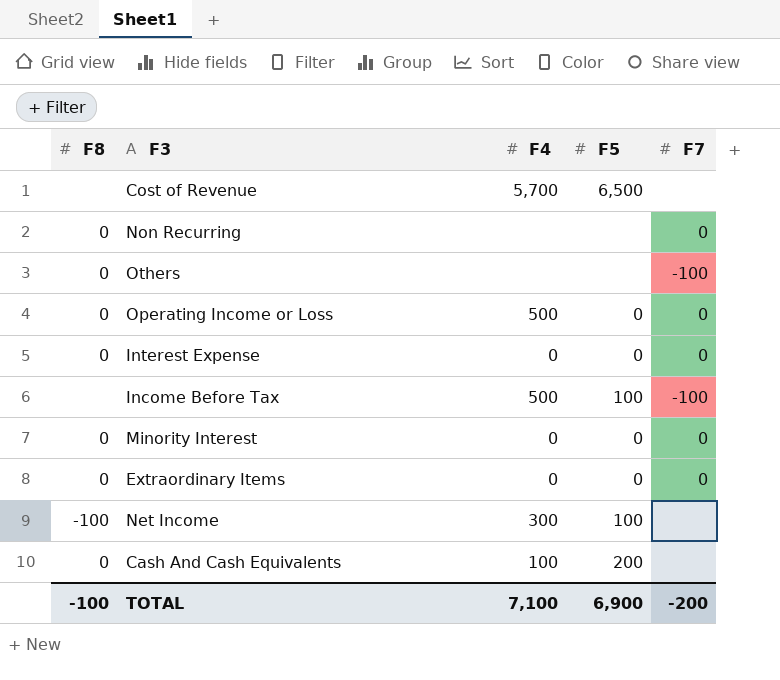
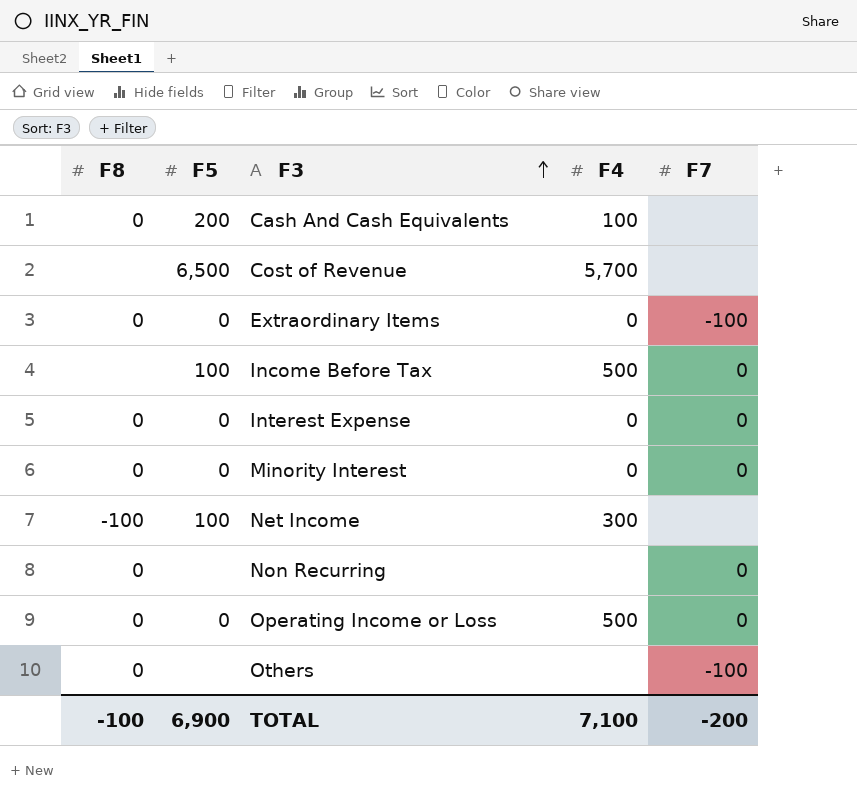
row order: none -> F3 ascending
column F5 | position: 4 -> 2
Extraordinary Items | F7: 0 -> -100
Income Before Tax | F7: -100 -> 0

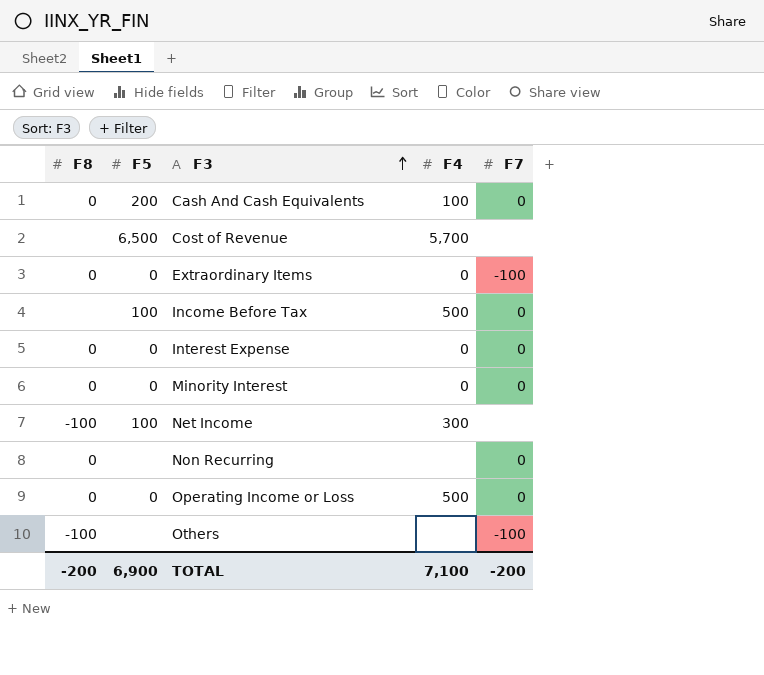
Cash And Cash Equivalents | F7: none -> 0
Others | F8: 0 -> -100
TOTAL | F8: -100 -> -200

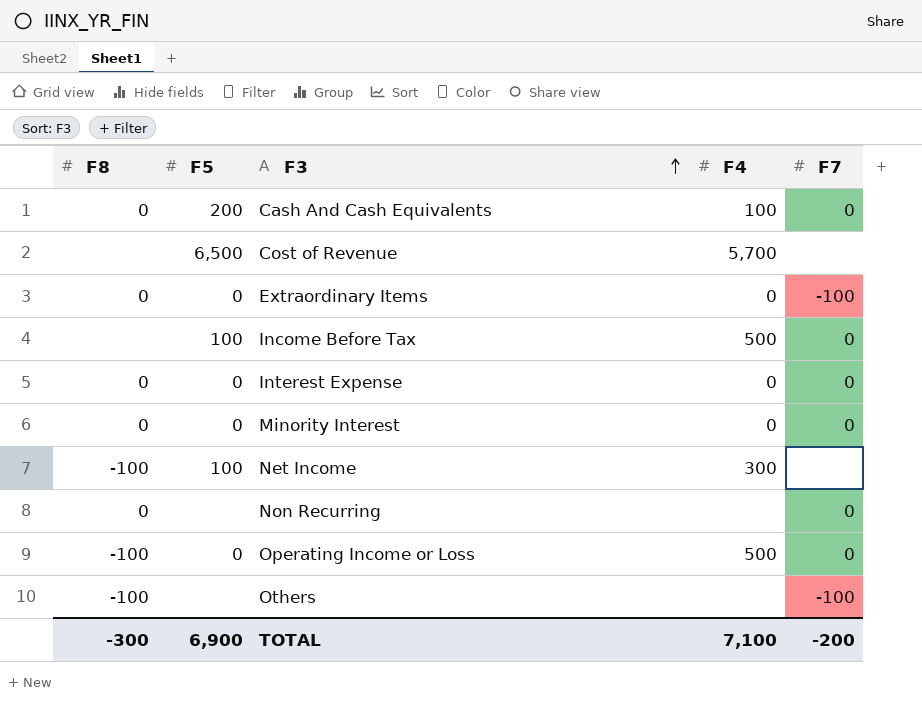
Operating Income or Loss | F8: 0 -> -100
TOTAL | F8: -200 -> -300

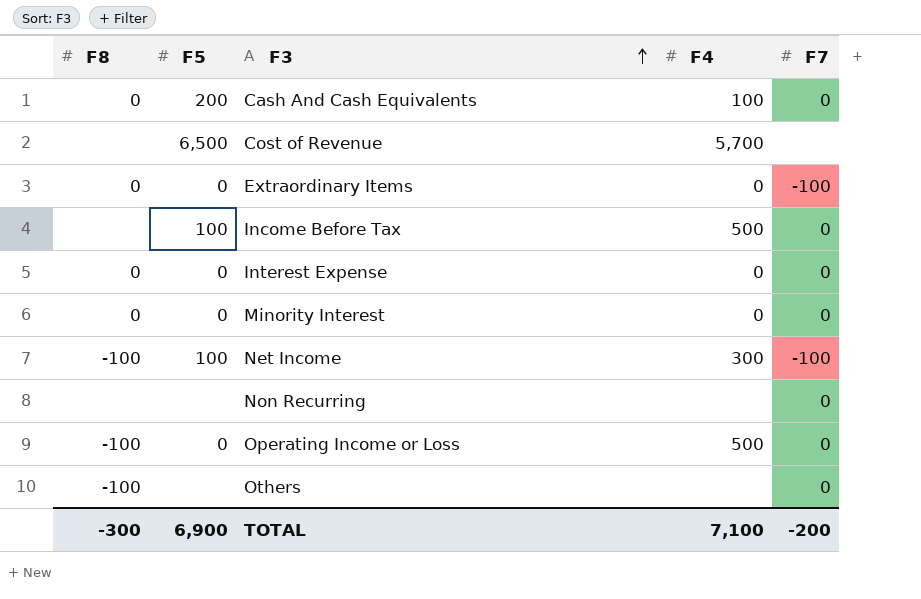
Net Income | F7: none -> -100
Non Recurring | F8: 0 -> none
Others | F7: -100 -> 0

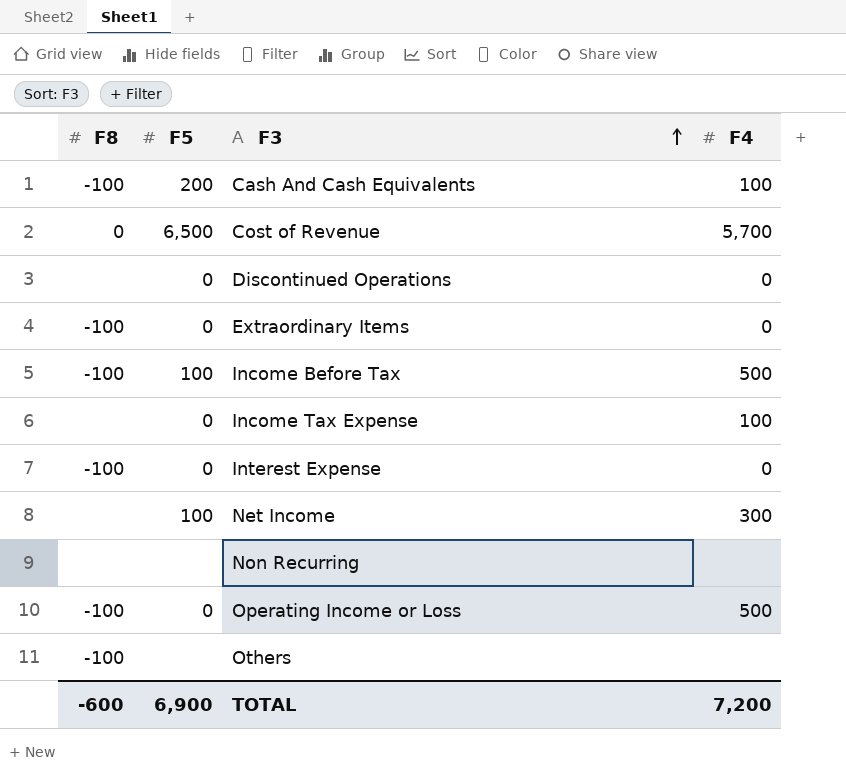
column F7 | position: 5 -> none
row Minority Interest: 0 | 0 | 0 | 0 -> none
Cash And Cash Equivalents | F8: 0 -> -100
Cost of Revenue | F8: none -> 0
row Discontinued Operations: none -> none | 0 | 0
Extraordinary Items | F8: 0 -> -100
Income Before Tax | F8: none -> -100
row Income Tax Expense: none -> none | 0 | 100
Interest Expense | F8: 0 -> -100
Net Income | F8: -100 -> none
TOTAL | F8: -300 -> -600
TOTAL | F4: 7,100 -> 7,200

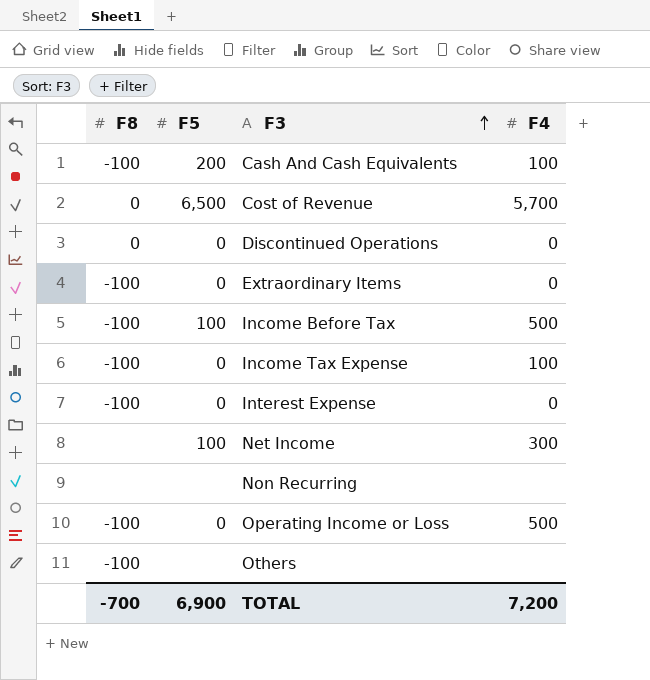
Discontinued Operations | F8: none -> 0
Income Tax Expense | F8: none -> -100
TOTAL | F8: -600 -> -700

